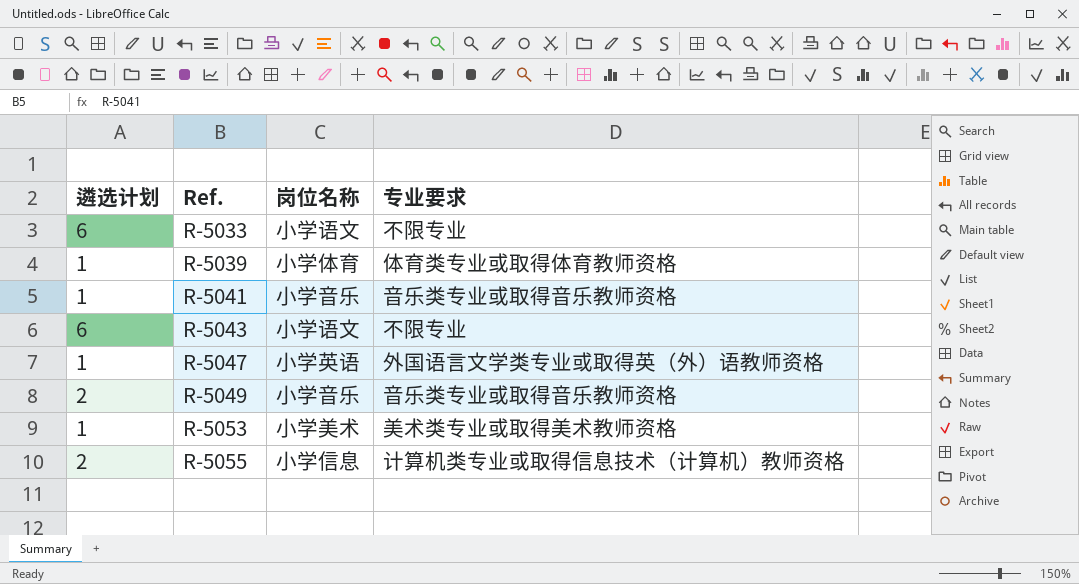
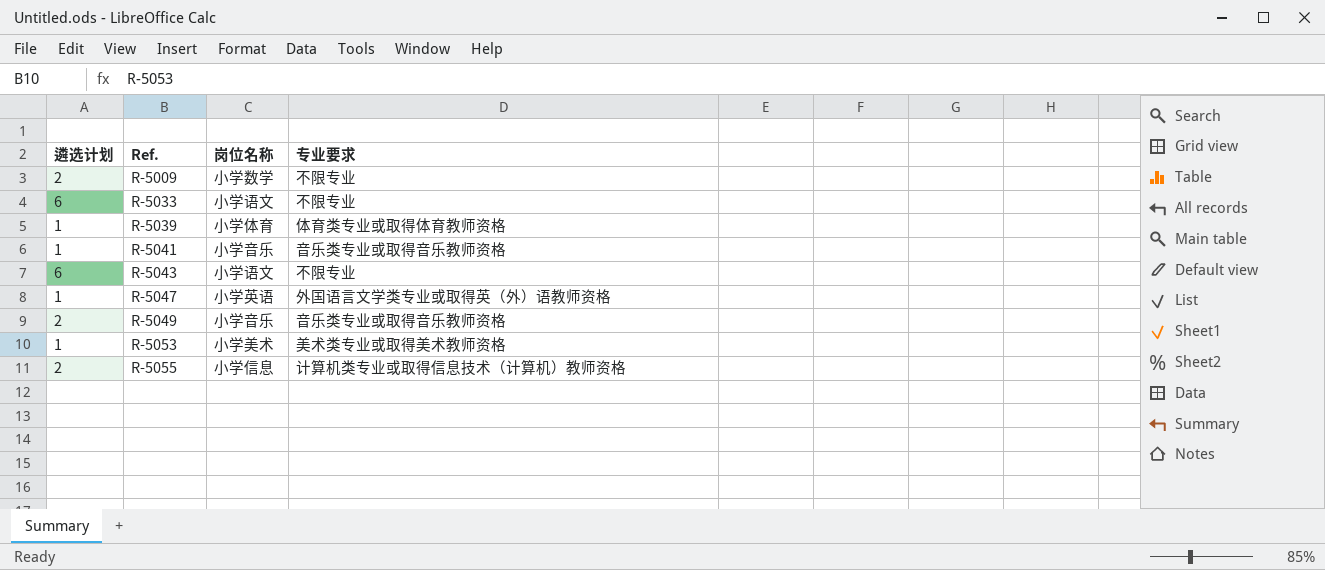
row R-5009: none -> 2 | 小学数学 | 不限专业

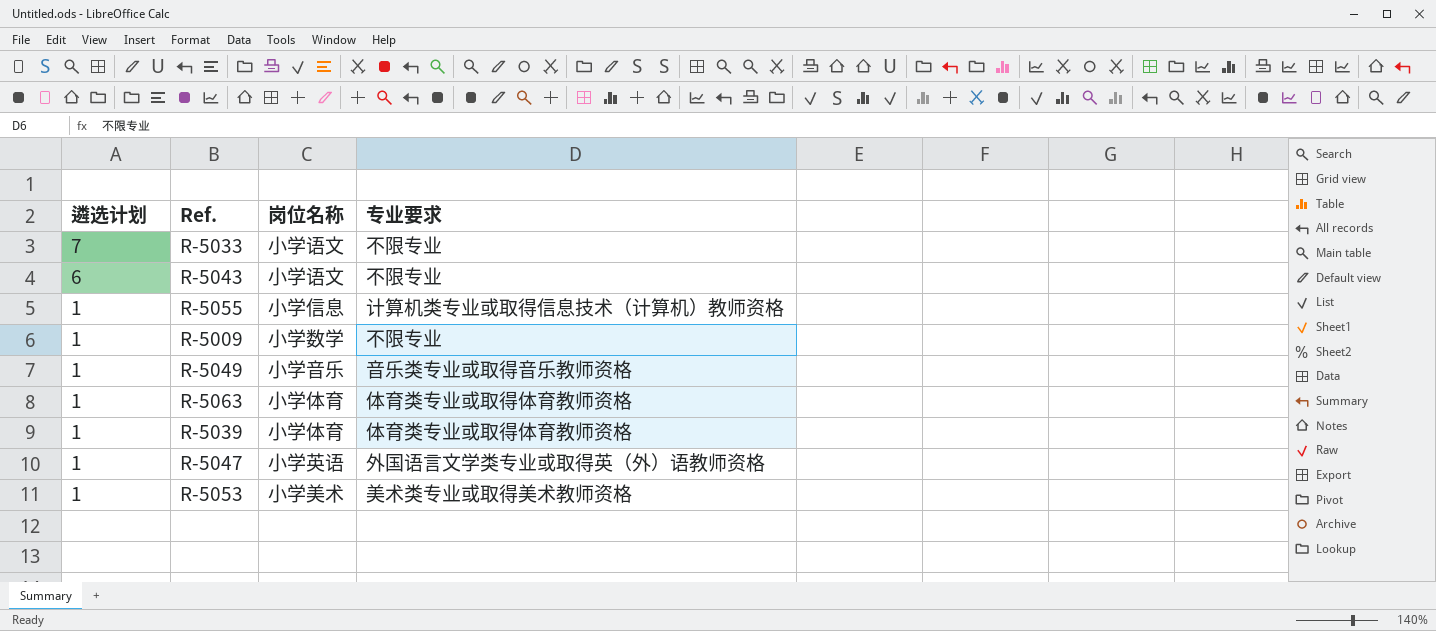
row order: Ref. ascending -> 遴选计划 descending
row R-5041: 1 | 小学音乐 | 音乐类专业或取得音乐教师资格 -> none
R-5033 | 遴选计划: 6 -> 7
R-5055 | 遴选计划: 2 -> 1
R-5009 | 遴选计划: 2 -> 1
R-5049 | 遴选计划: 2 -> 1
row R-5063: none -> 1 | 小学体育 | 体育类专业或取得体育教师资格

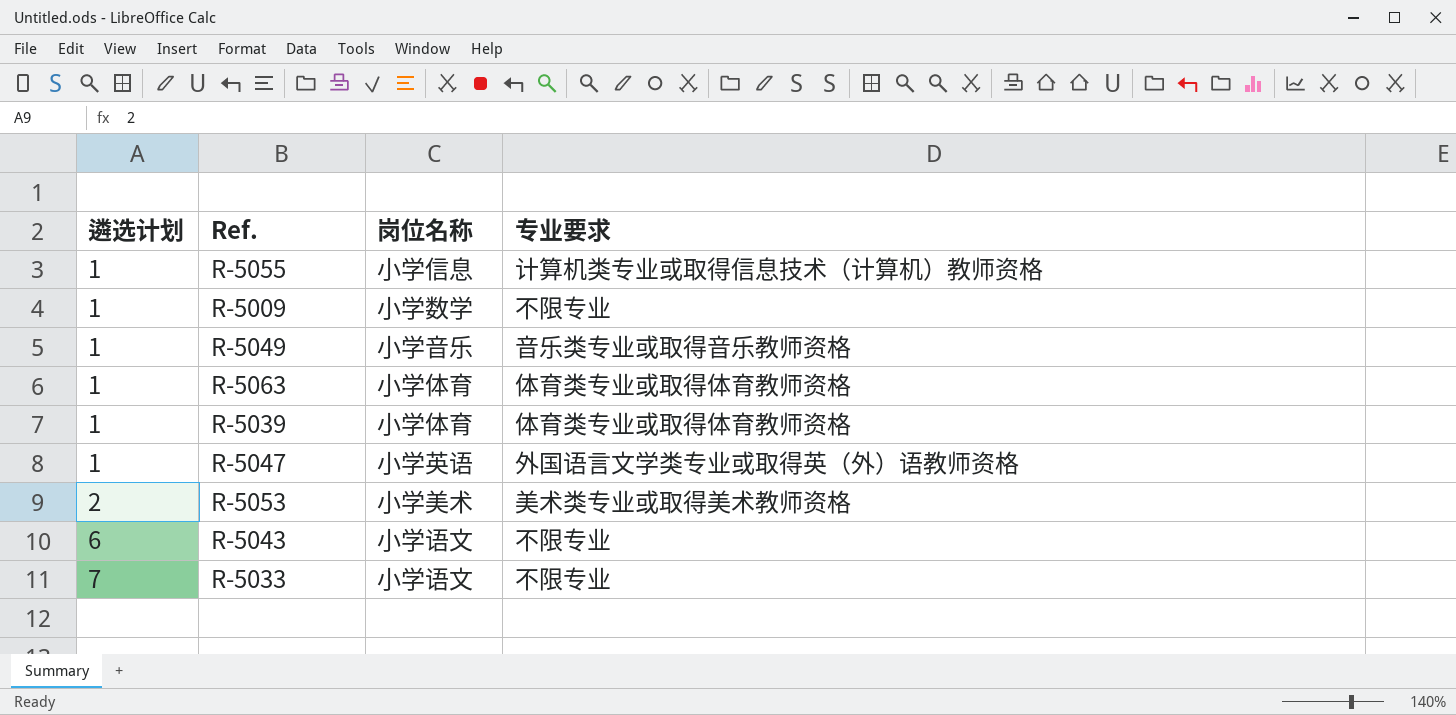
row order: 遴选计划 descending -> 遴选计划 ascending
R-5053 | 遴选计划: 1 -> 2

